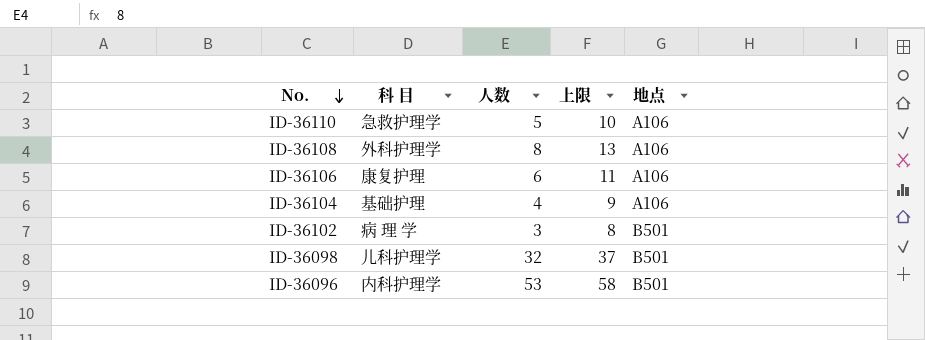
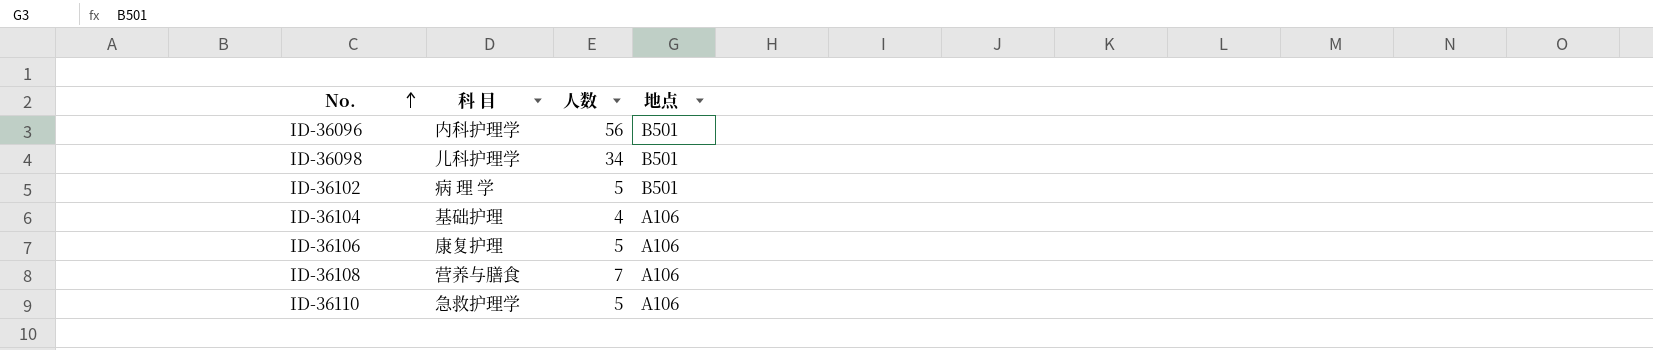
row order: No. descending -> No. ascending
column 上限 | formula: [人数] + 5 -> none
ID-36096 | 人数: 53 -> 56
ID-36098 | 人数: 32 -> 34
ID-36102 | 人数: 3 -> 5
ID-36106 | 人数: 6 -> 5
ID-36108 | 科 目: 外科护理学 -> 营养与膳食
ID-36108 | 人数: 8 -> 7

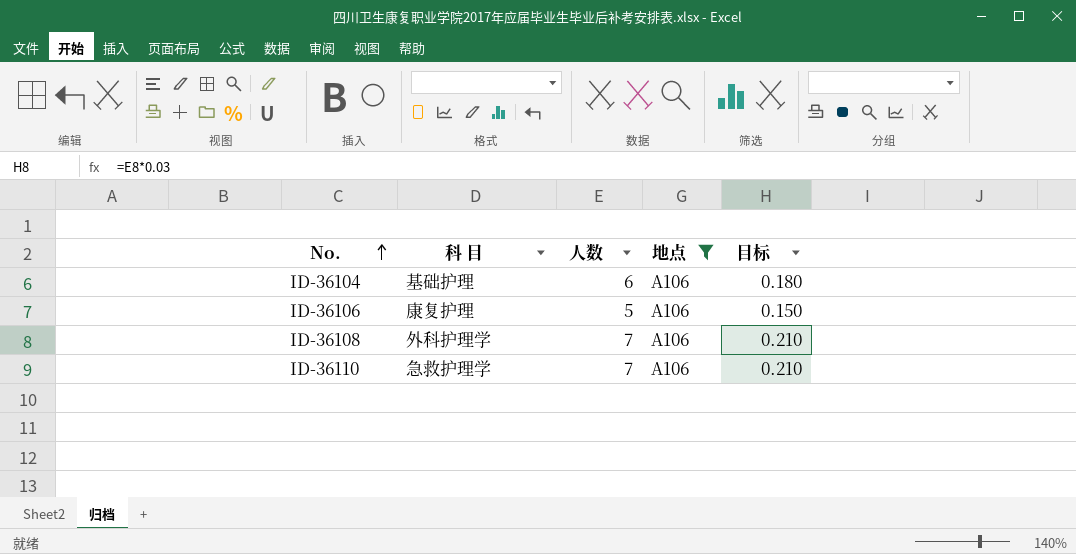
filter: none -> 地点 = A106
column 目标 | formula: none -> [人数] * 0.03
ID-36104 | 人数: 4 -> 6
ID-36108 | 科 目: 营养与膳食 -> 外科护理学
ID-36110 | 人数: 5 -> 7

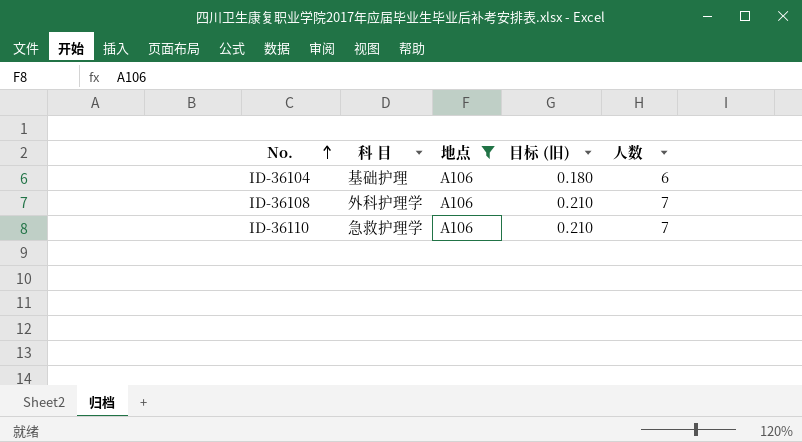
column name: 目标 -> 目标 (旧)
column 人数 | position: 3 -> 5
row ID-36106: 康复护理 | 5 | A106 | 0.150 -> none

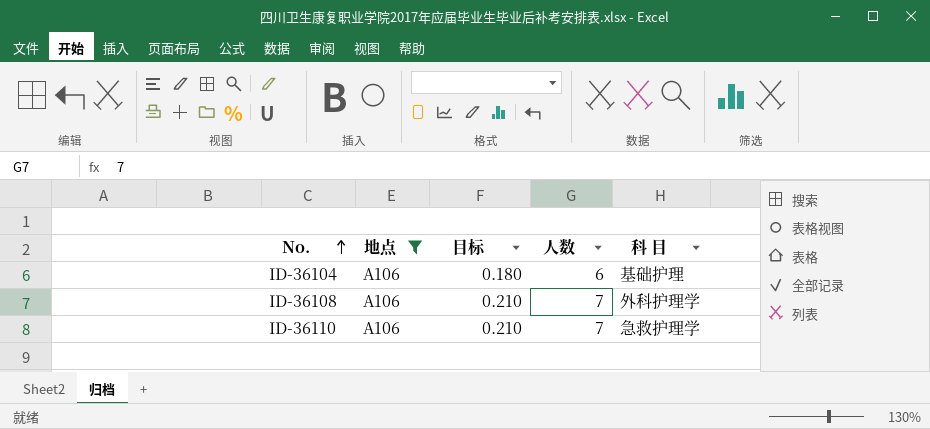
column name: 目标 (旧) -> 目标
column 科 目 | position: 2 -> 5

